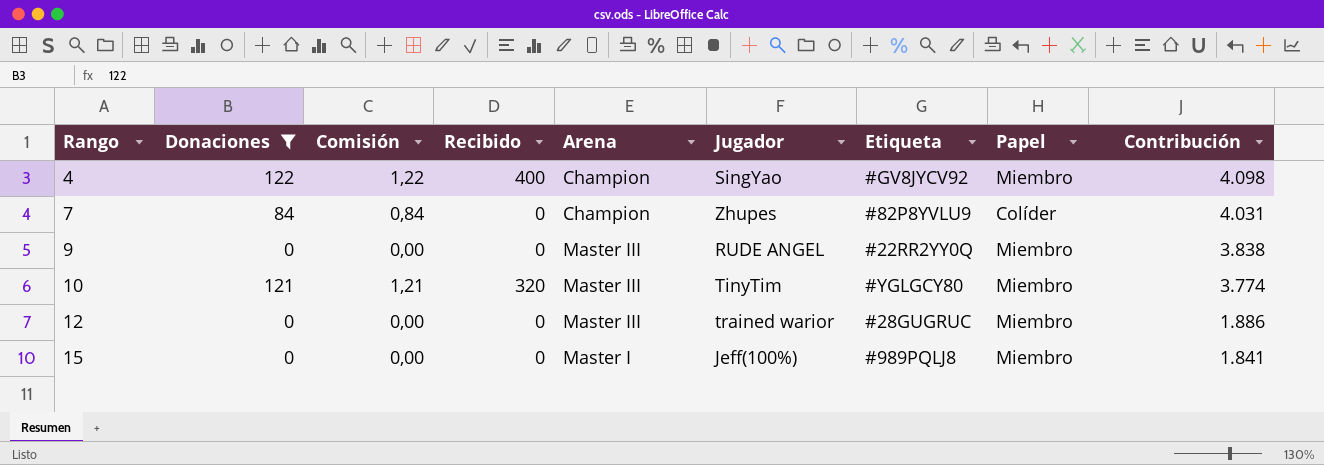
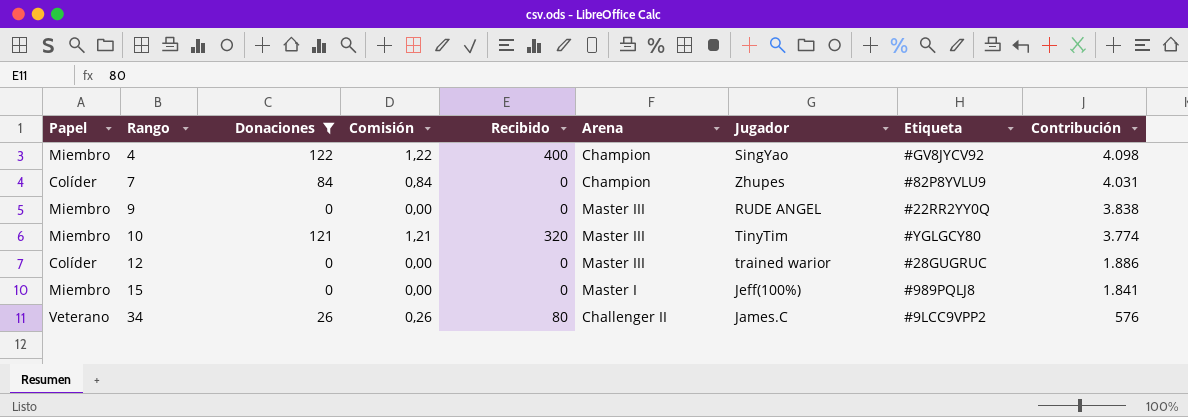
column Papel | position: 8 -> 1
12 | Papel: Miembro -> Colíder
row 34: none -> Veterano | 26 | 0,26 | 80 | Challenger II | James.C | #9LCC9VPP2 | 576

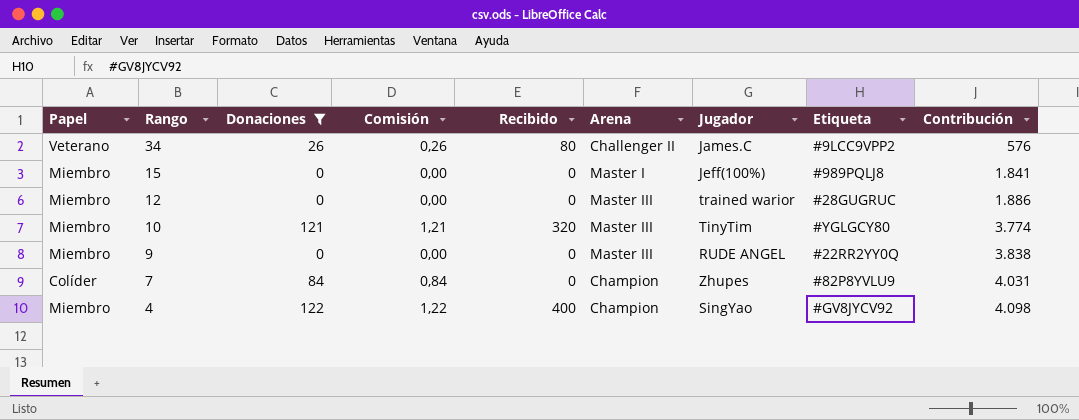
row order: Rango ascending -> Rango descending
12 | Papel: Colíder -> Miembro

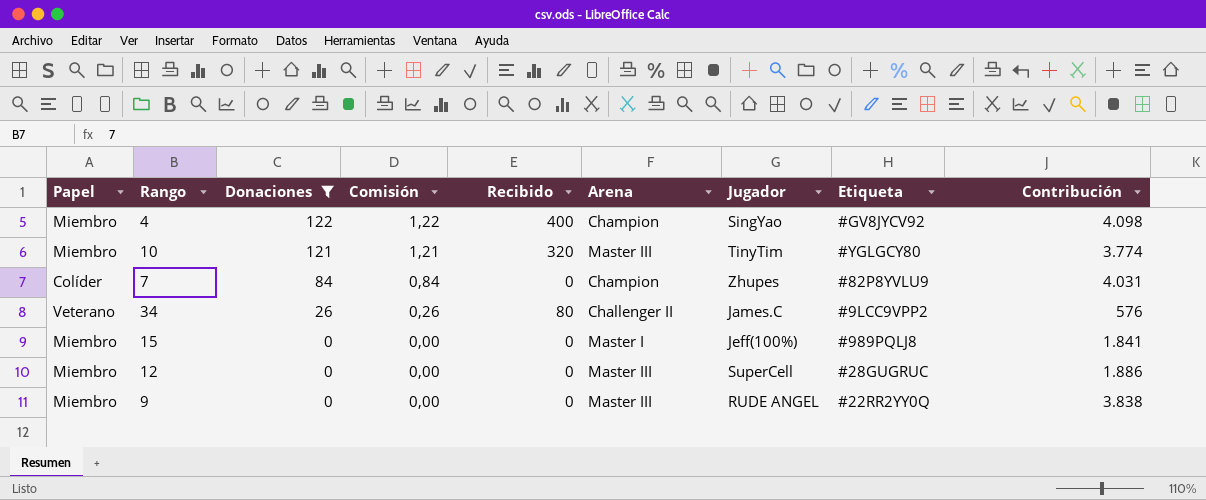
row order: Rango descending -> Donaciones descending
12 | Jugador: trained warior -> SuperCell

